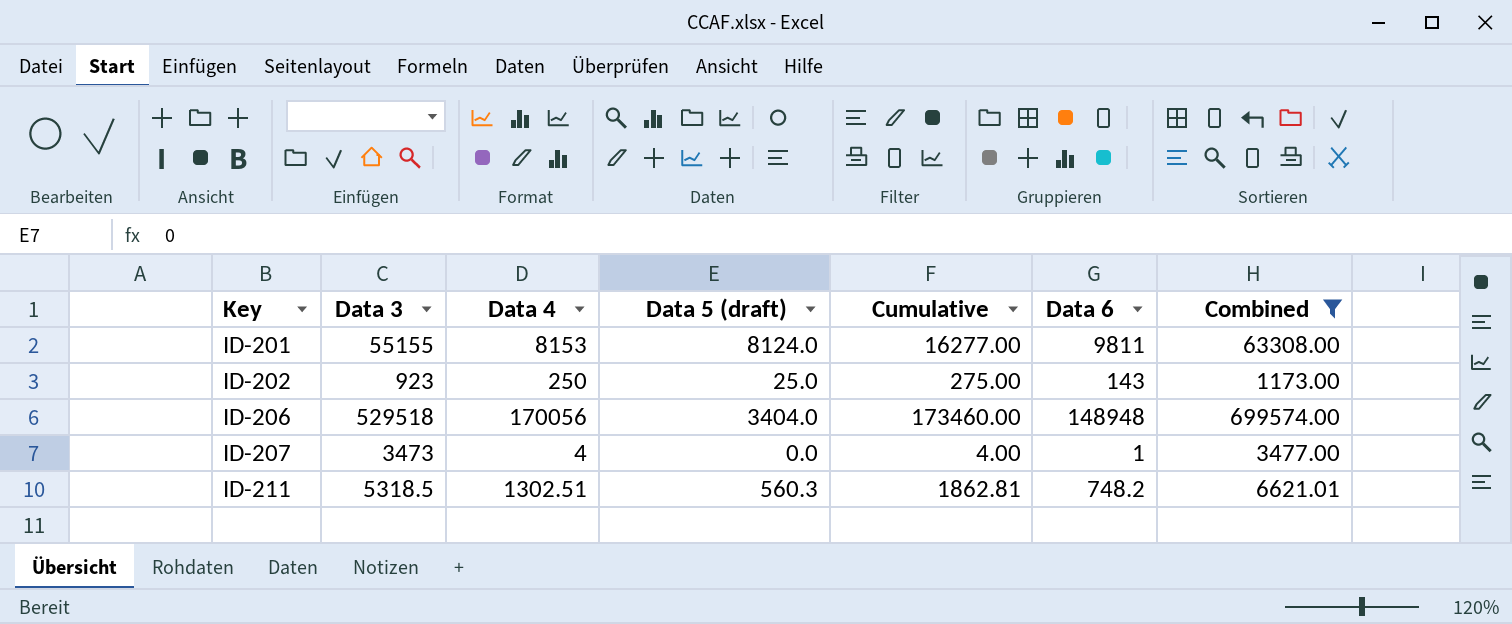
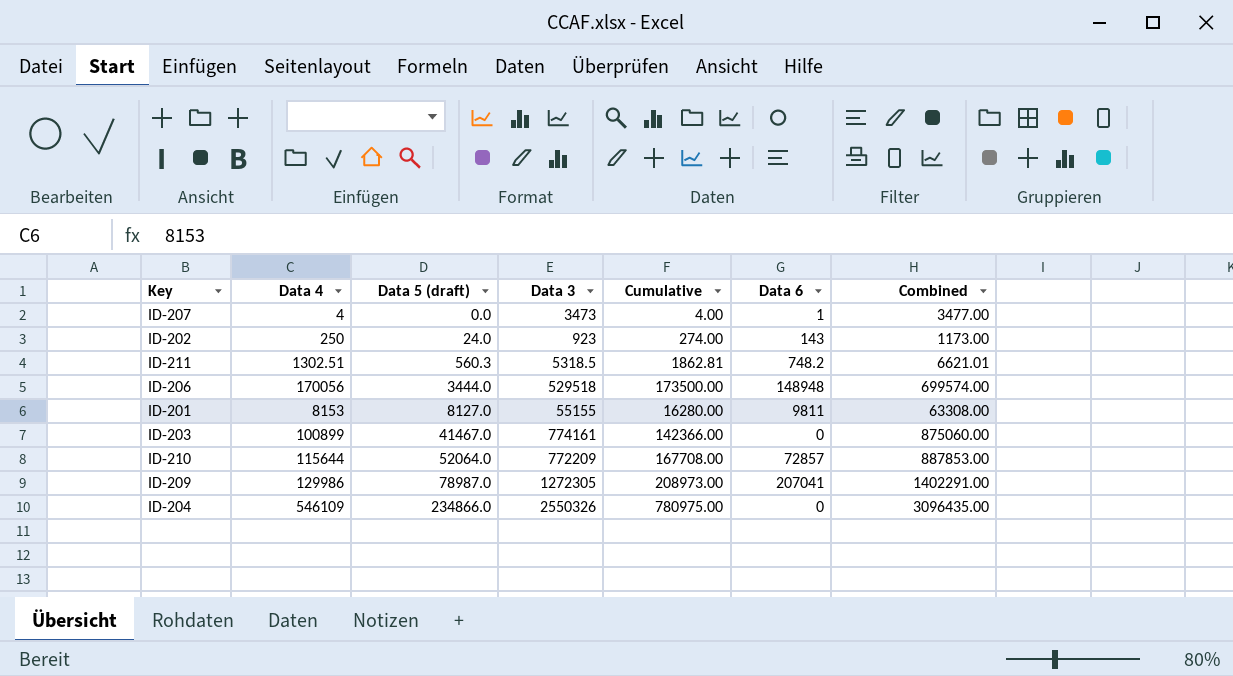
filter: Combined <= 699574.00 -> none
row order: Key ascending -> Data 5 (draft) ascending
column Data 3 | position: 2 -> 4
ID-202 | Data 5 (draft): 25.0 -> 24.0
ID-202 | Cumulative: 275.00 -> 274.00
ID-206 | Data 5 (draft): 3404.0 -> 3444.0
ID-206 | Cumulative: 173460.00 -> 173500.00
ID-201 | Data 5 (draft): 8124.0 -> 8127.0
ID-201 | Cumulative: 16277.00 -> 16280.00

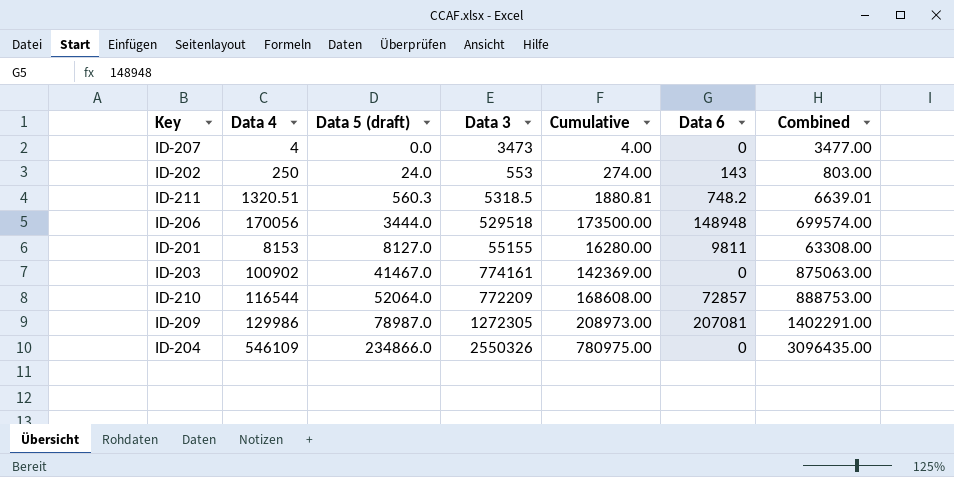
ID-207 | Data 6: 1 -> 0
ID-202 | Data 3: 923 -> 553
ID-202 | Combined: 1173.00 -> 803.00
ID-211 | Data 4: 1302.51 -> 1320.51
ID-211 | Cumulative: 1862.81 -> 1880.81
ID-211 | Combined: 6621.01 -> 6639.01
ID-203 | Data 4: 100899 -> 100902
ID-203 | Cumulative: 142366.00 -> 142369.00
ID-203 | Combined: 875060.00 -> 875063.00
ID-210 | Data 4: 115644 -> 116544
ID-210 | Cumulative: 167708.00 -> 168608.00
ID-210 | Combined: 887853.00 -> 888753.00
ID-209 | Data 6: 207041 -> 207081

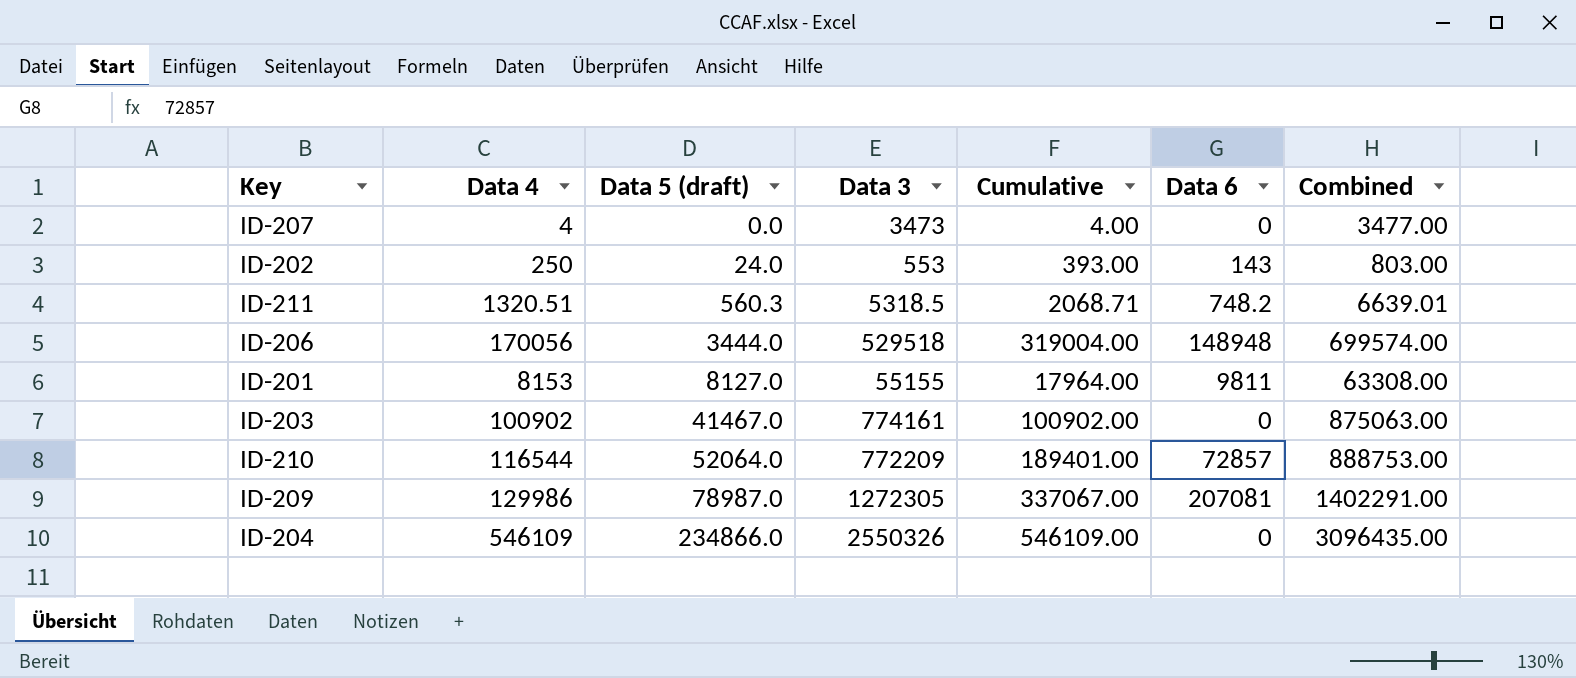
column Cumulative | formula: [Data 4] + [Data 5 (draft)] -> [Data 4] + [Data 6]

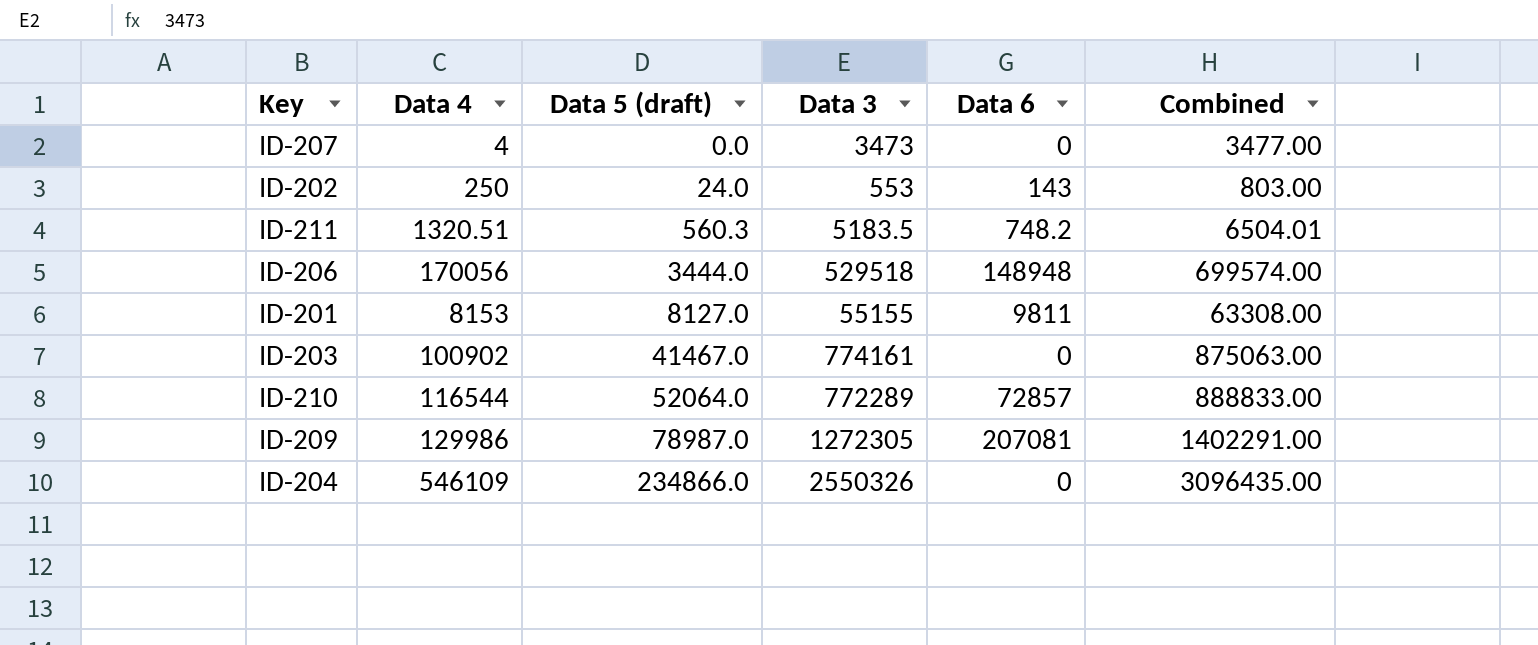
column Cumulative | formula: [Data 4] + [Data 6] -> none
ID-211 | Data 3: 5318.5 -> 5183.5
ID-211 | Combined: 6639.01 -> 6504.01
ID-210 | Data 3: 772209 -> 772289
ID-210 | Combined: 888753.00 -> 888833.00

